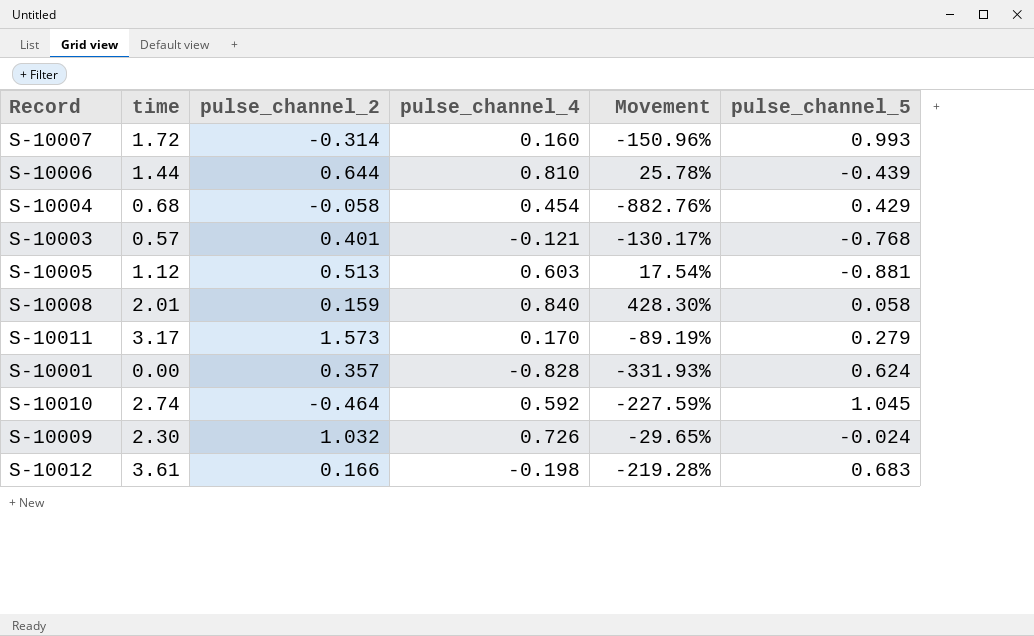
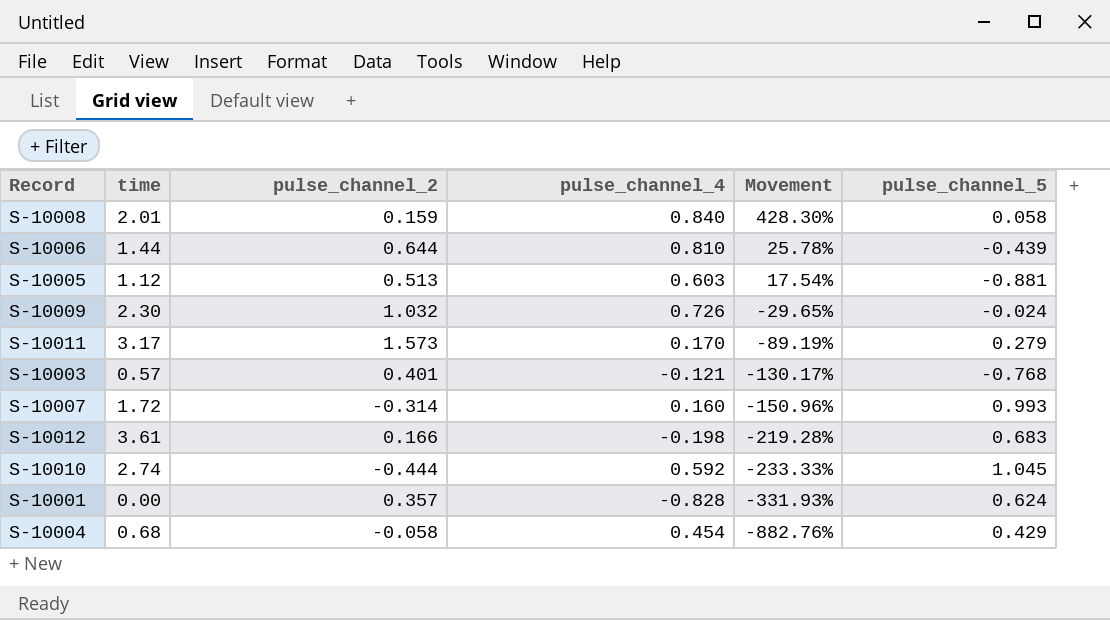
row order: none -> Movement descending
S-10010 | pulse_channel_2: -0.464 -> -0.444
S-10010 | Movement: -227.59% -> -233.33%

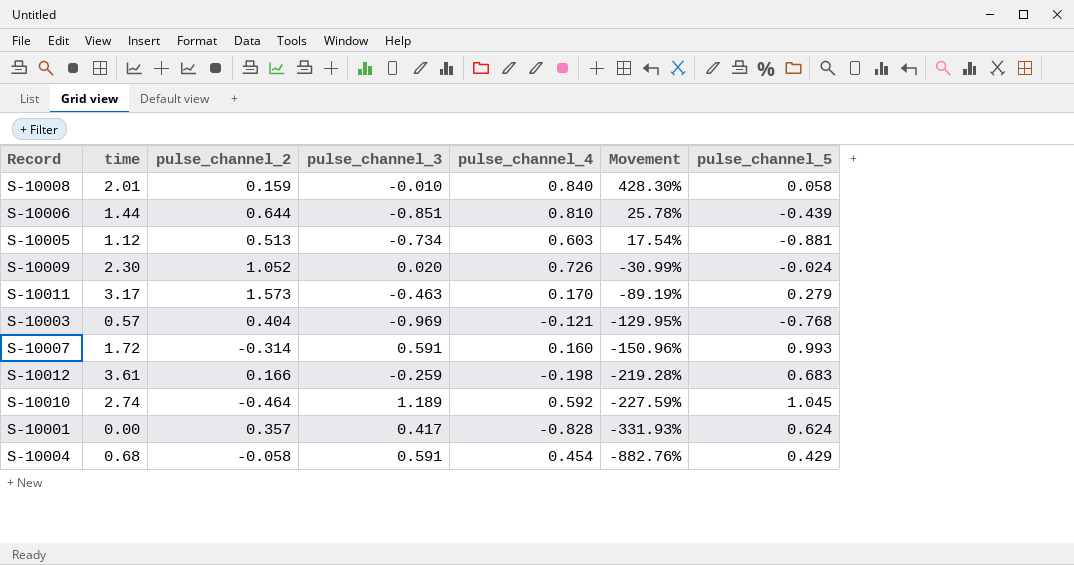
column pulse_channel_3 | position: none -> 4
S-10009 | pulse_channel_2: 1.032 -> 1.052
S-10009 | Movement: -29.65% -> -30.99%
S-10003 | pulse_channel_2: 0.401 -> 0.404
S-10003 | Movement: -130.17% -> -129.95%
S-10010 | pulse_channel_2: -0.444 -> -0.464
S-10010 | Movement: -233.33% -> -227.59%

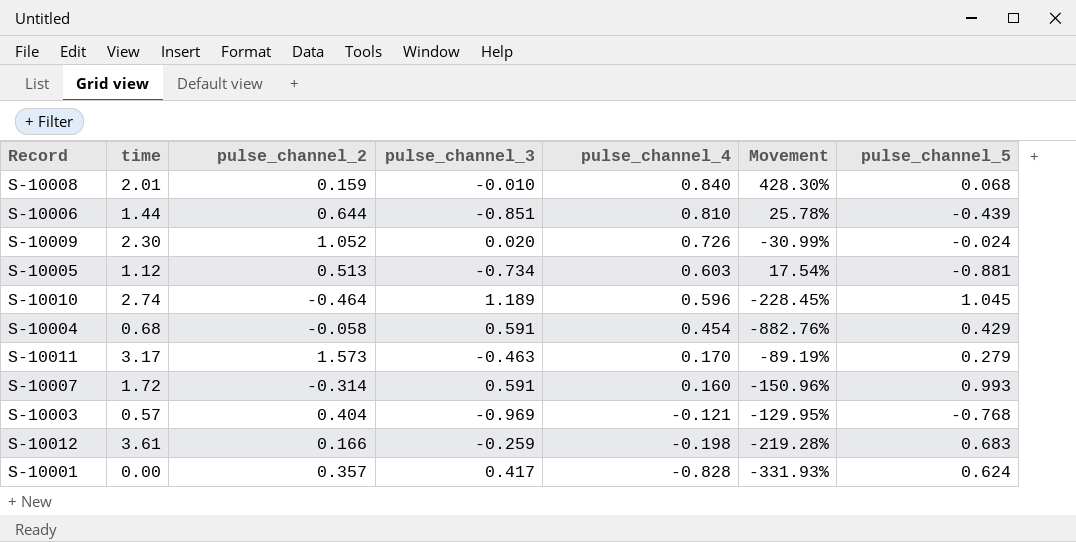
row order: Movement descending -> pulse_channel_4 descending
S-10008 | pulse_channel_5: 0.058 -> 0.068
S-10010 | pulse_channel_4: 0.592 -> 0.596
S-10010 | Movement: -227.59% -> -228.45%

